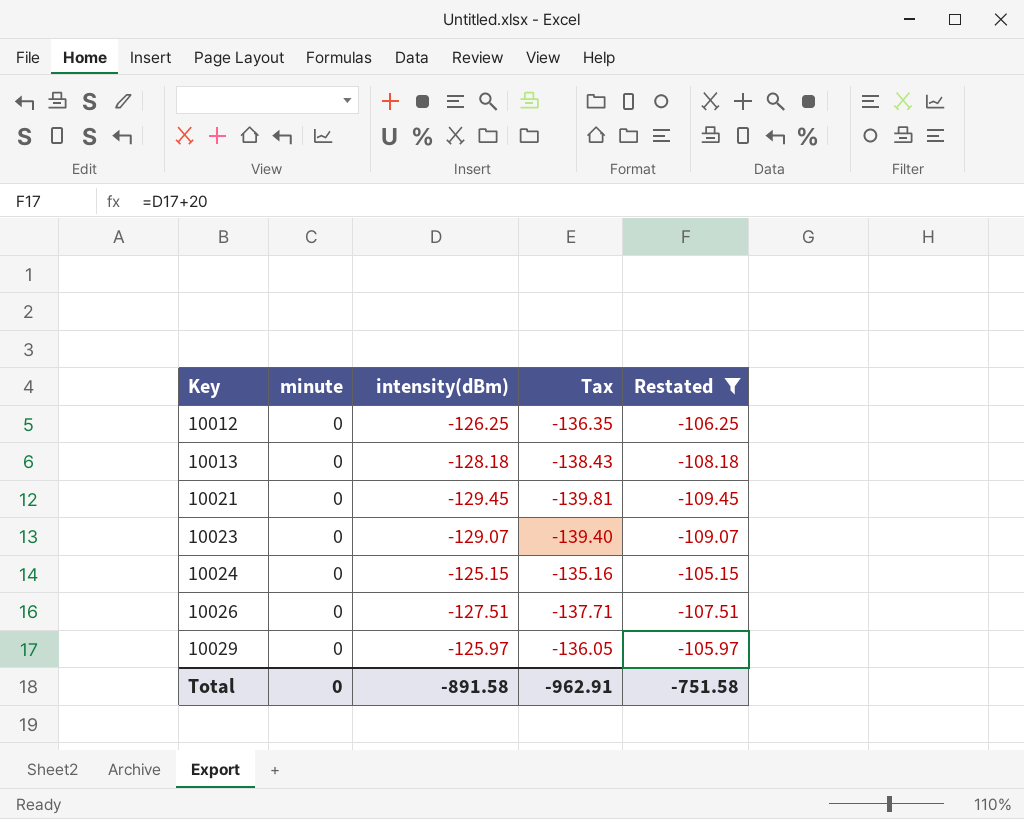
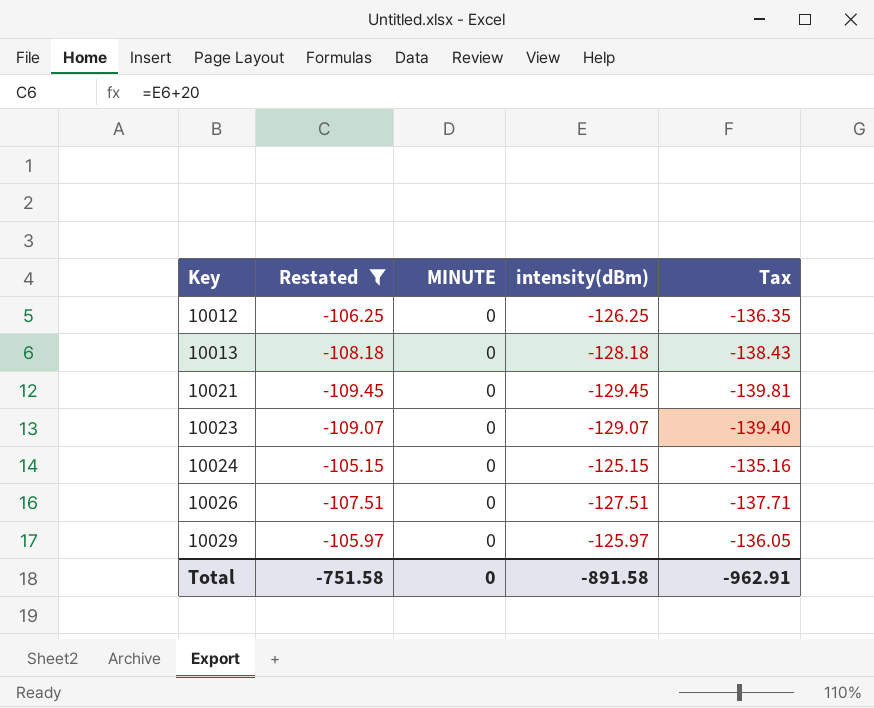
column Restated | position: 5 -> 2
column name: minute -> MINUTE

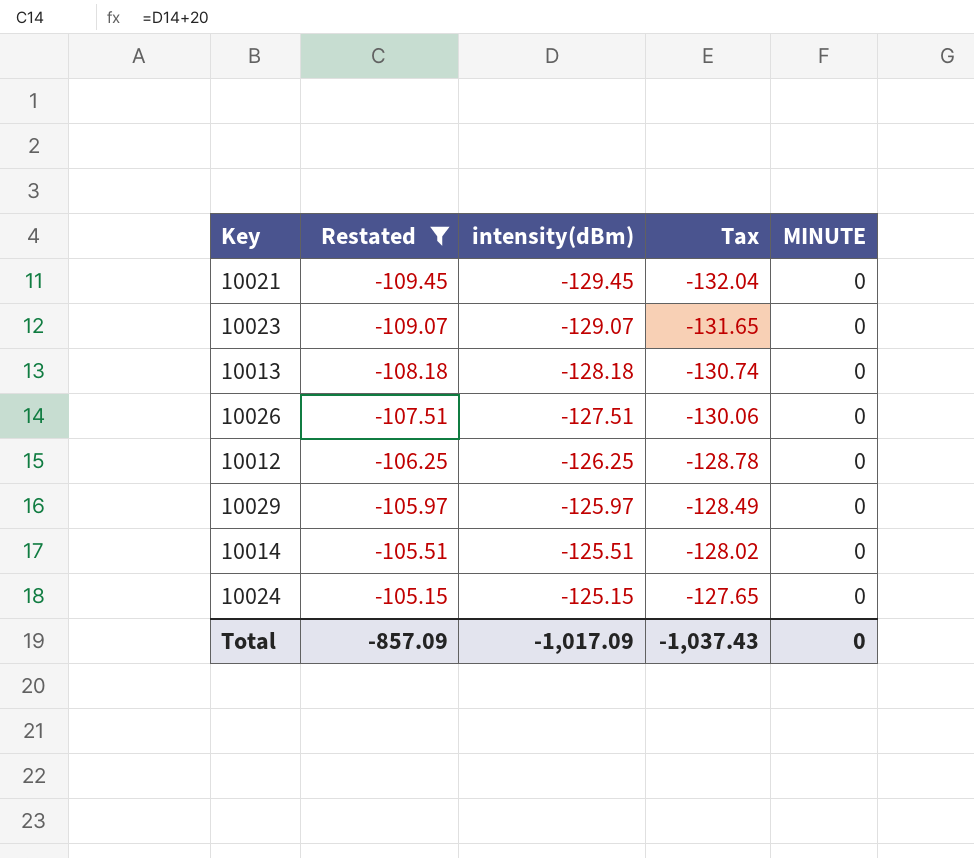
row order: Key ascending -> Restated ascending
column Tax | formula: [intensity(dBm)] * 1.08 -> [intensity(dBm)] * 1.02
column MINUTE | position: 3 -> 5
row 10014: none -> -105.51 | -125.51 | -128.02 | 0
Total | Restated: -751.58 -> -857.09
Total | intensity(dBm): -891.58 -> -1,017.09
Total | Tax: -962.91 -> -1,037.43

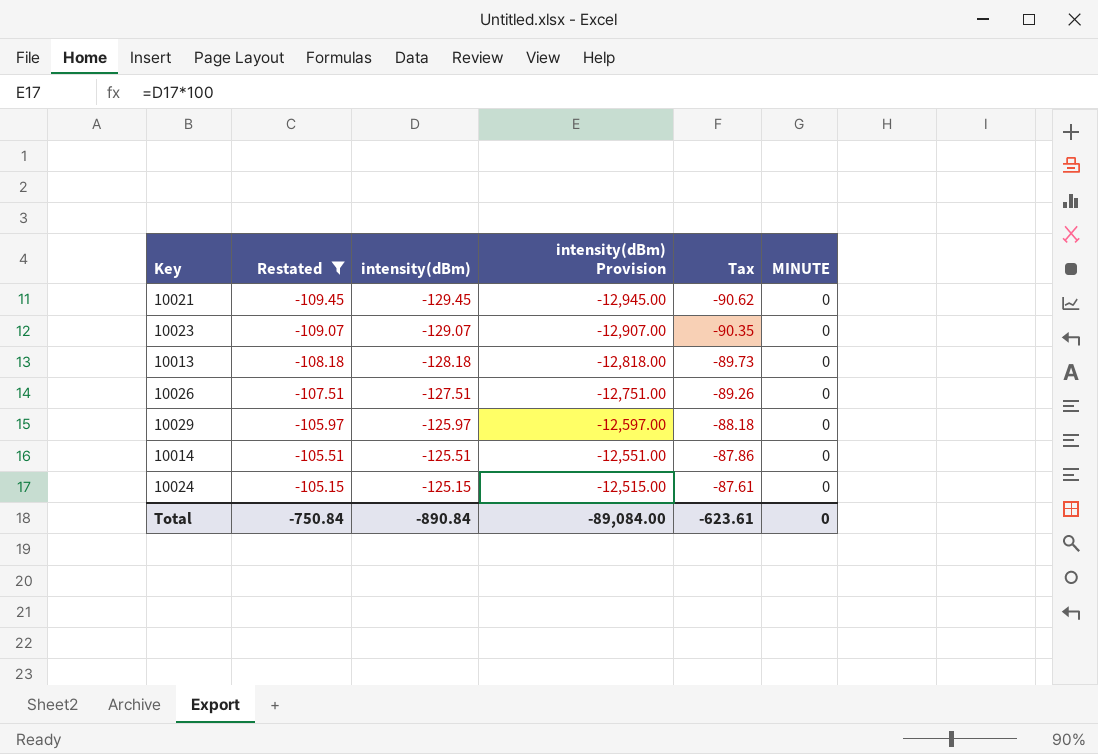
column intensity(dBm) Provision | formula: none -> [intensity(dBm)] * 100
column Tax | formula: [intensity(dBm)] * 1.02 -> [intensity(dBm)] * 0.7
row 10012: -106.25 | -126.25 | -128.78 | 0 -> none
Total | Restated: -857.09 -> -750.84
Total | intensity(dBm): -1,017.09 -> -890.84
Total | Tax: -1,037.43 -> -623.61

